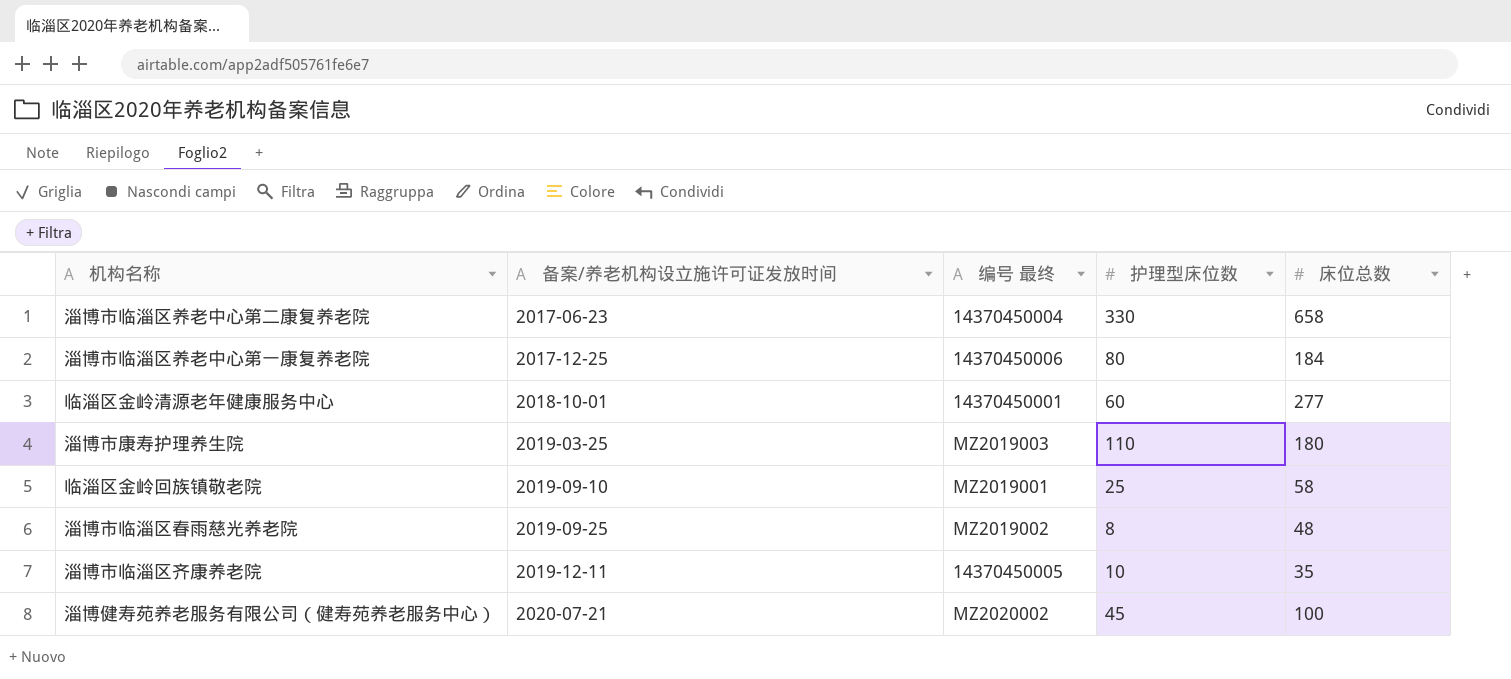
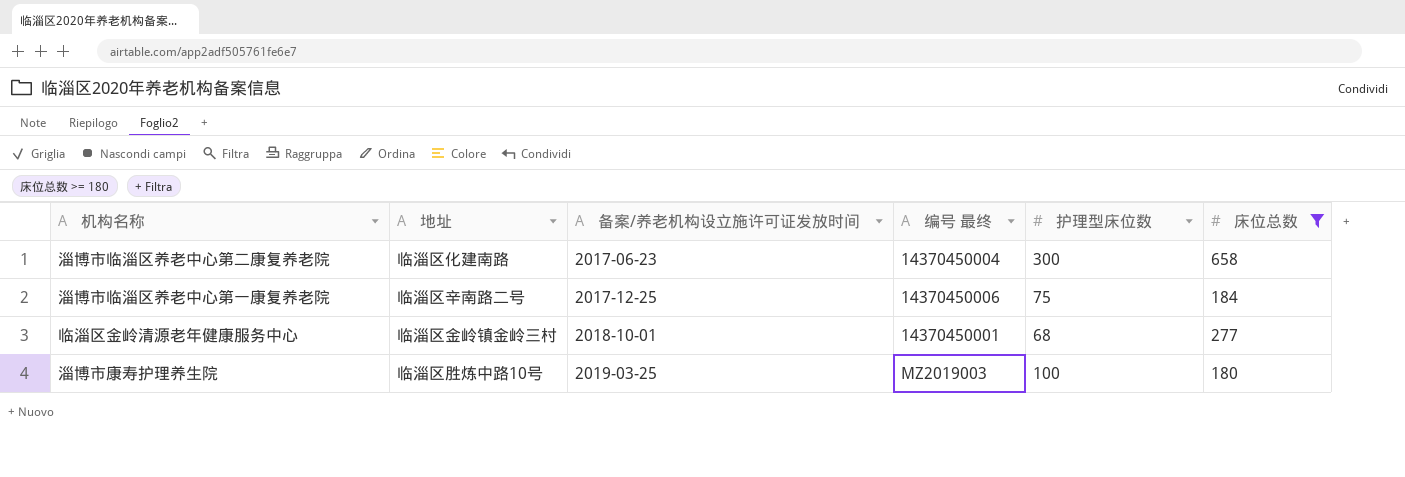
filter: none -> 床位总数 >= 180
column 地址 | position: none -> 2
淄博市临淄区养老中心第二康复养老院 | 护理型床位数: 330 -> 300
淄博市临淄区养老中心第一康复养老院 | 护理型床位数: 80 -> 75
临淄区金岭清源老年健康服务中心 | 护理型床位数: 60 -> 68
淄博市康寿护理养生院 | 护理型床位数: 110 -> 100

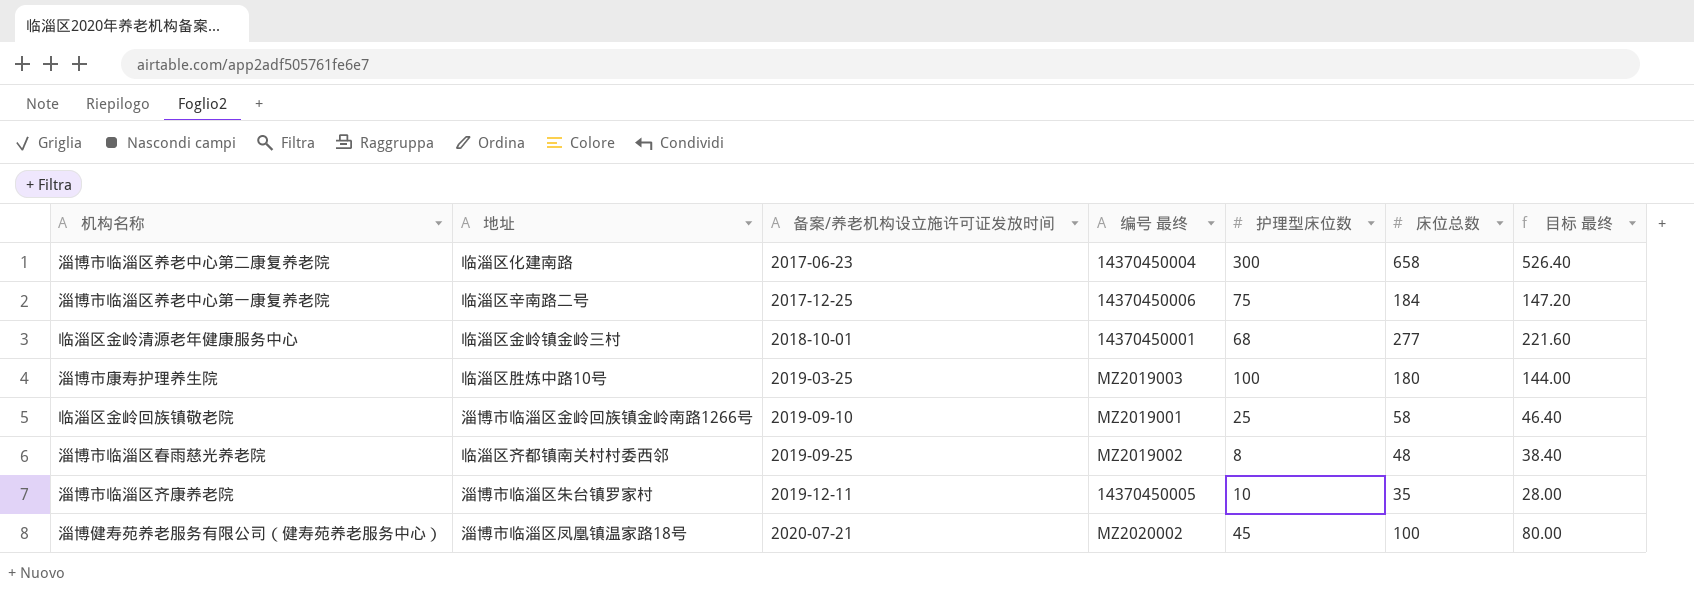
filter: 床位总数 >= 180 -> none
column 目标 最终 | formula: none -> [床位总数] * 0.8

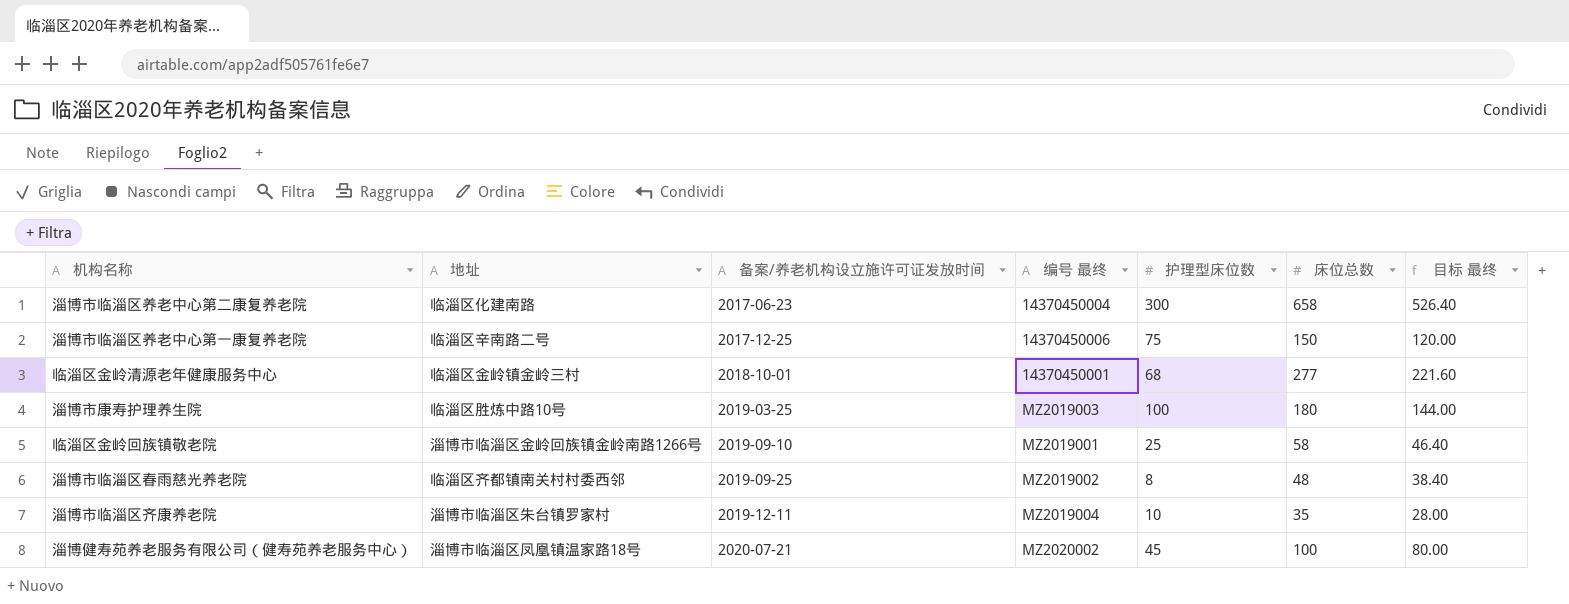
淄博市临淄区养老中心第一康复养老院 | 床位总数: 184 -> 150
淄博市临淄区养老中心第一康复养老院 | 目标 最终: 147.20 -> 120.00
淄博市临淄区齐康养老院 | 编号 最终: 14370450005 -> MZ2019004

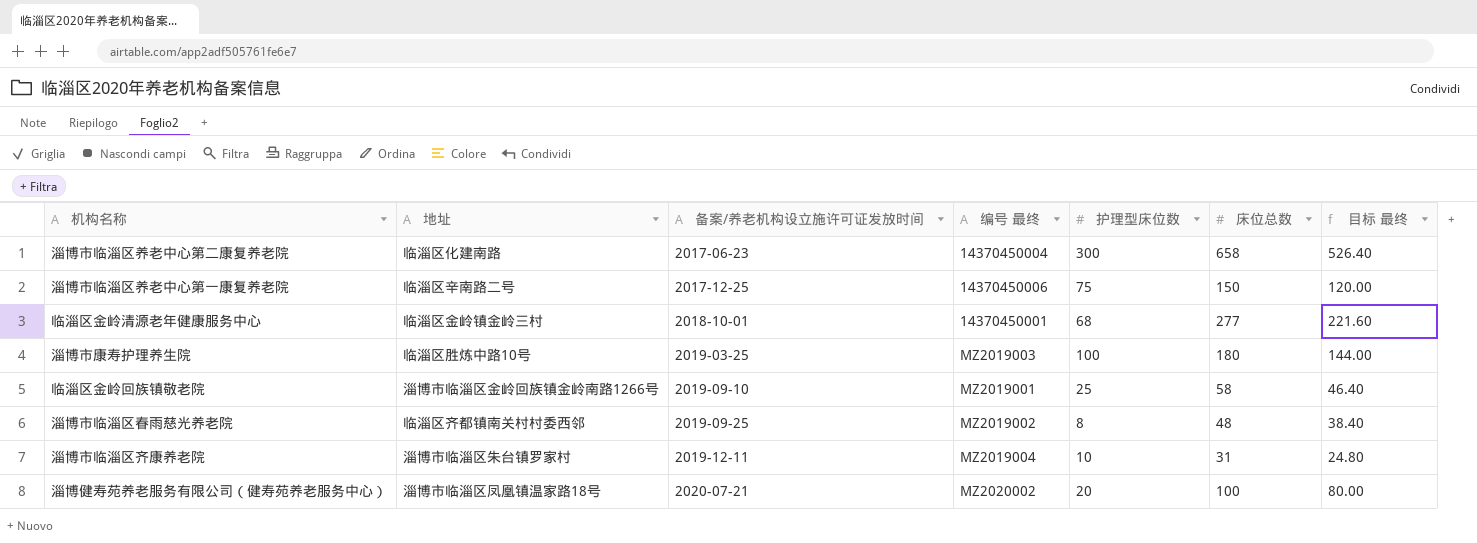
淄博市临淄区齐康养老院 | 床位总数: 35 -> 31
淄博市临淄区齐康养老院 | 目标 最终: 28.00 -> 24.80
淄博健寿苑养老服务有限公司（健寿苑养老服务中心） | 护理型床位数: 45 -> 20

